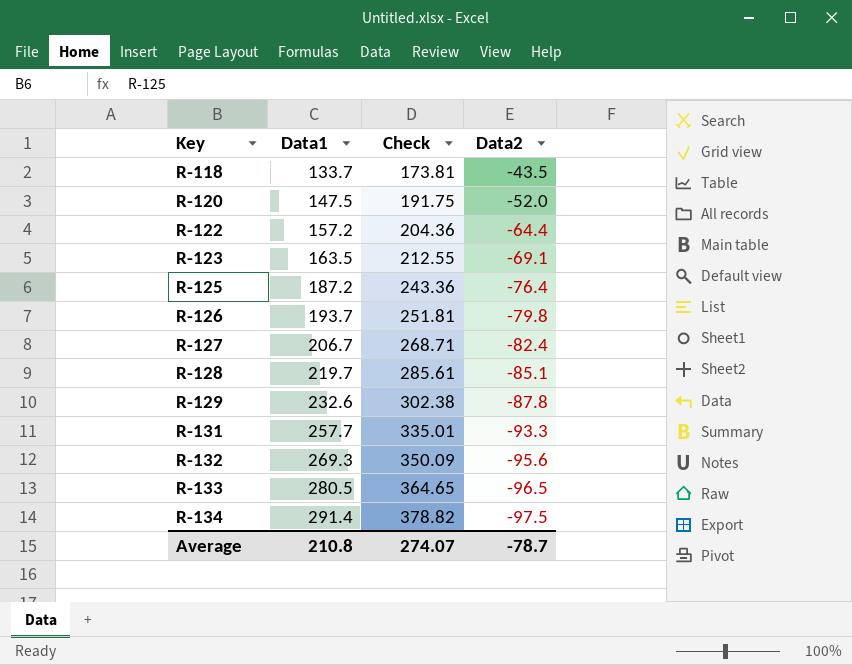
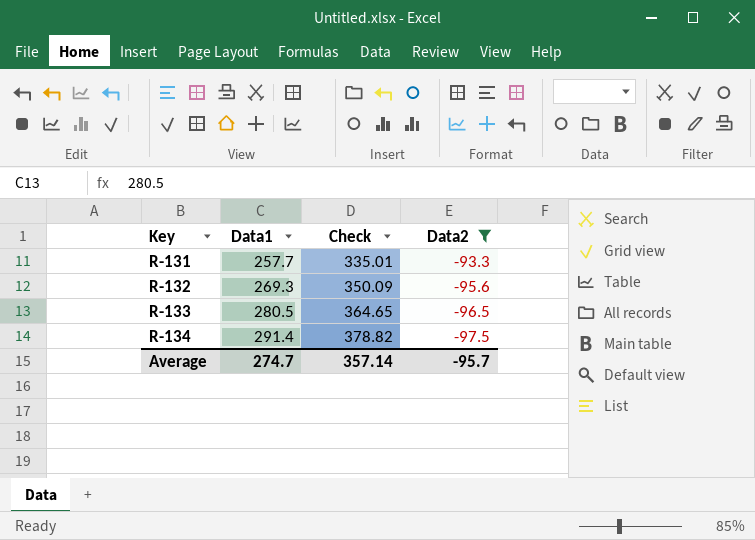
filter: none -> Data2 <= -93.3
Average | Data1: 210.8 -> 274.7
Average | Check: 274.07 -> 357.14
Average | Data2: -78.7 -> -95.7

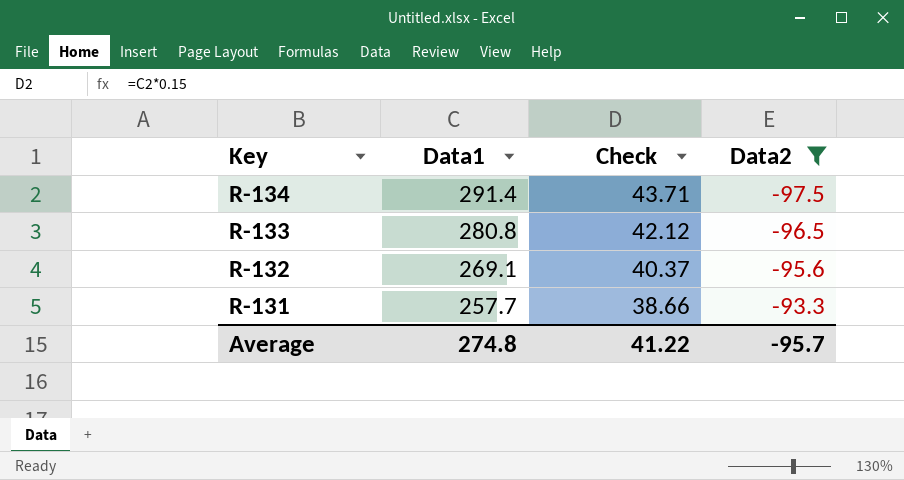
row order: Key ascending -> Key descending
column Check | formula: [Data1] * 1.3 -> [Data1] * 0.15
R-133 | Data1: 280.5 -> 280.8
R-132 | Data1: 269.3 -> 269.1
Average | Data1: 274.7 -> 274.8
Average | Check: 357.14 -> 41.22

